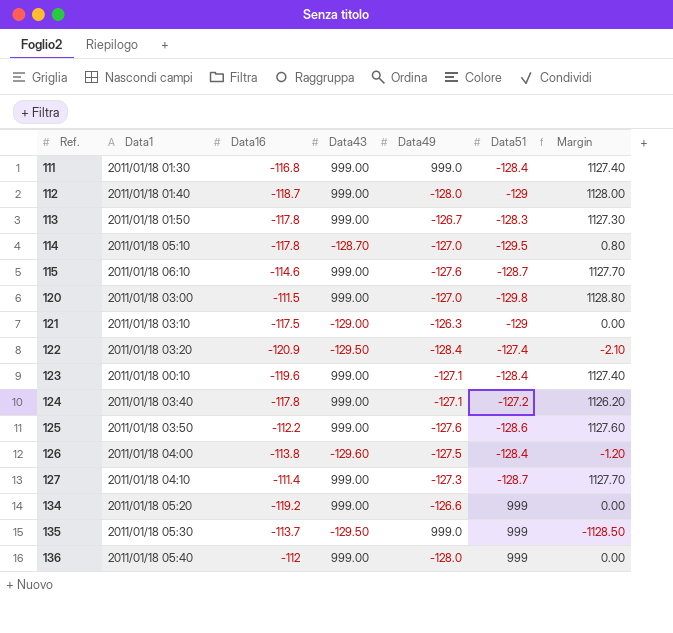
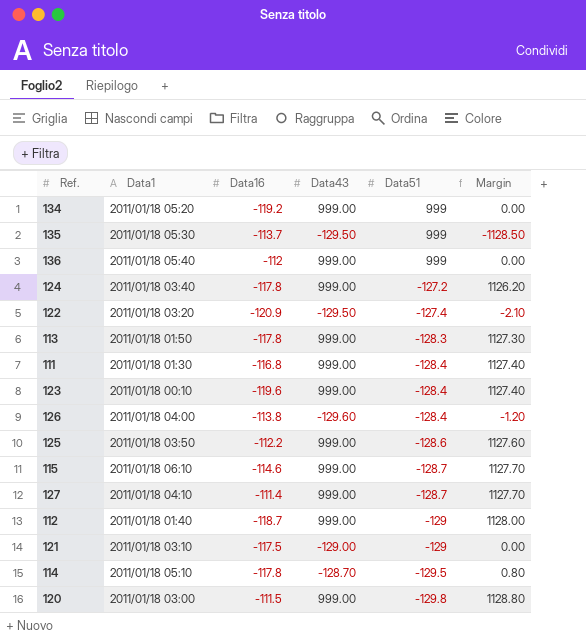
row order: Ref. ascending -> Data51 descending
column Data49 | position: 5 -> none

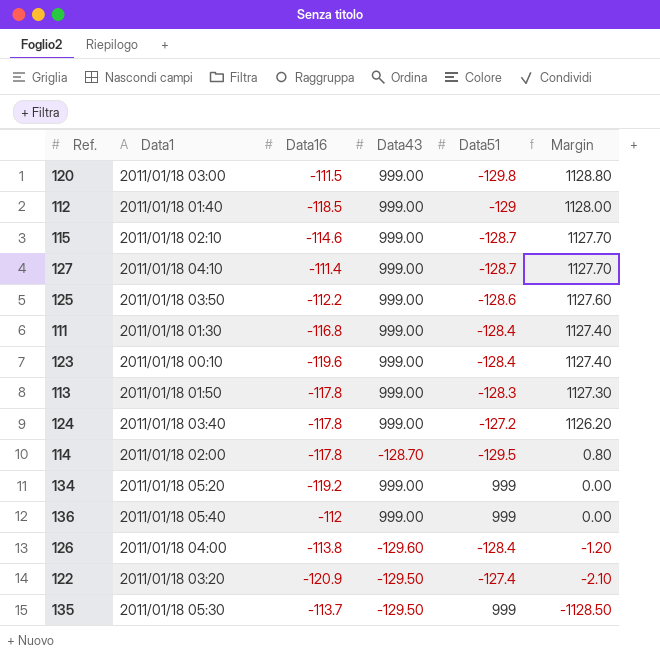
row order: Data51 descending -> Margin descending
row 121: 2011/01/18 03:10 | -117.5 | -129.00 | -129 | 0.00 -> none
112 | Data16: -118.7 -> -118.5
115 | Data1: 2011/01/18 06:10 -> 2011/01/18 02:10
114 | Data1: 2011/01/18 05:10 -> 2011/01/18 02:00

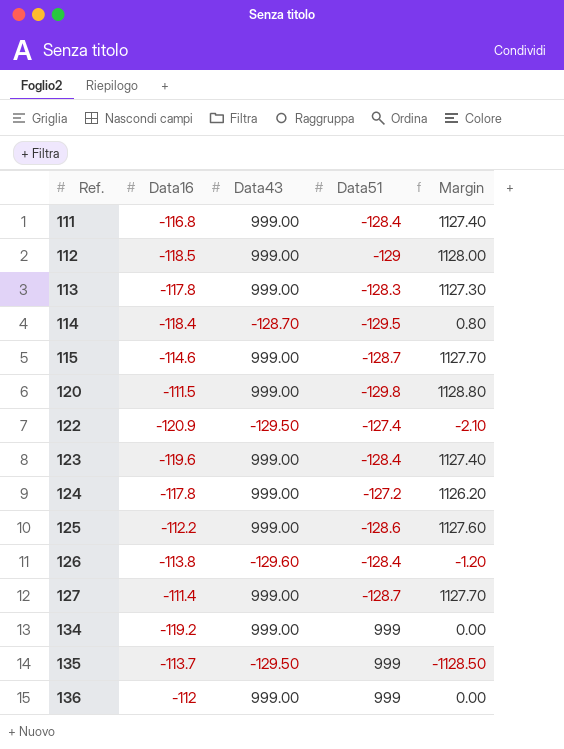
row order: Margin descending -> Ref. ascending
column Data1 | position: 2 -> none
114 | Data16: -117.8 -> -118.4

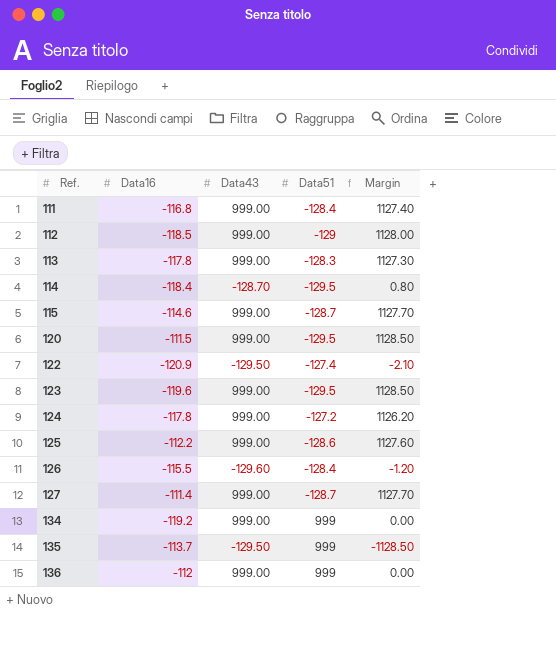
120 | Data51: -129.8 -> -129.5
120 | Margin: 1128.80 -> 1128.50
123 | Data51: -128.4 -> -129.5
123 | Margin: 1127.40 -> 1128.50
126 | Data16: -113.8 -> -115.5

